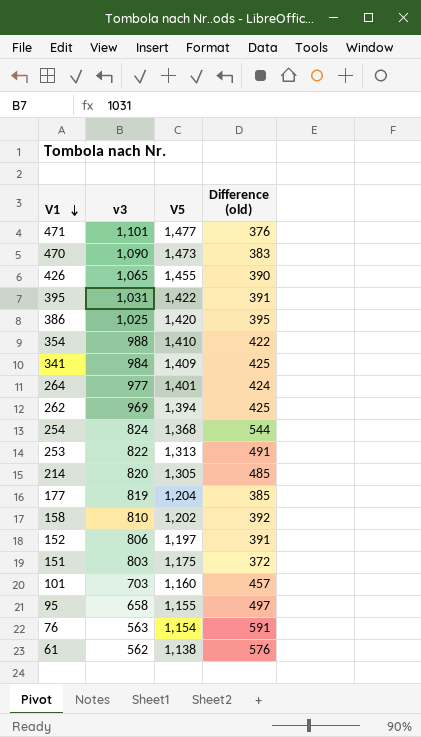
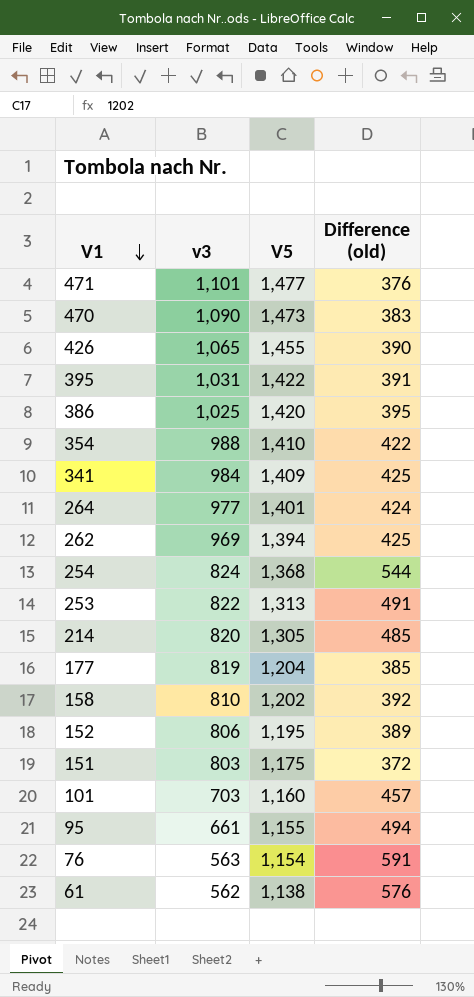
152 | V5: 1,197 -> 1,195
152 | Difference (old): 391 -> 389
95 | v3: 658 -> 661
95 | Difference (old): 497 -> 494

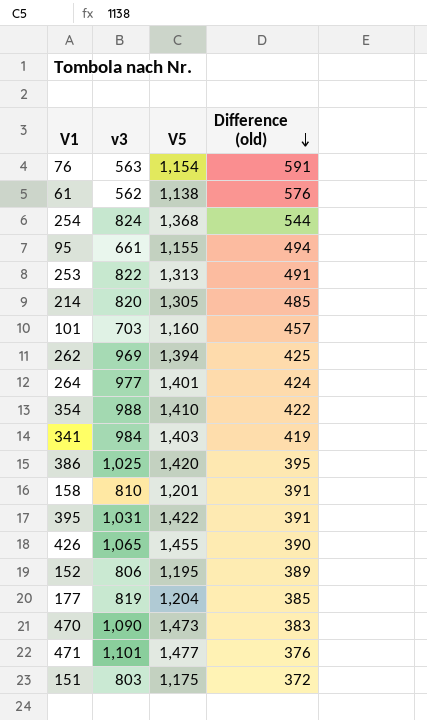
row order: V1 descending -> Difference (old) descending
341 | V5: 1,409 -> 1,403
341 | Difference (old): 425 -> 419
158 | V5: 1,202 -> 1,201
158 | Difference (old): 392 -> 391

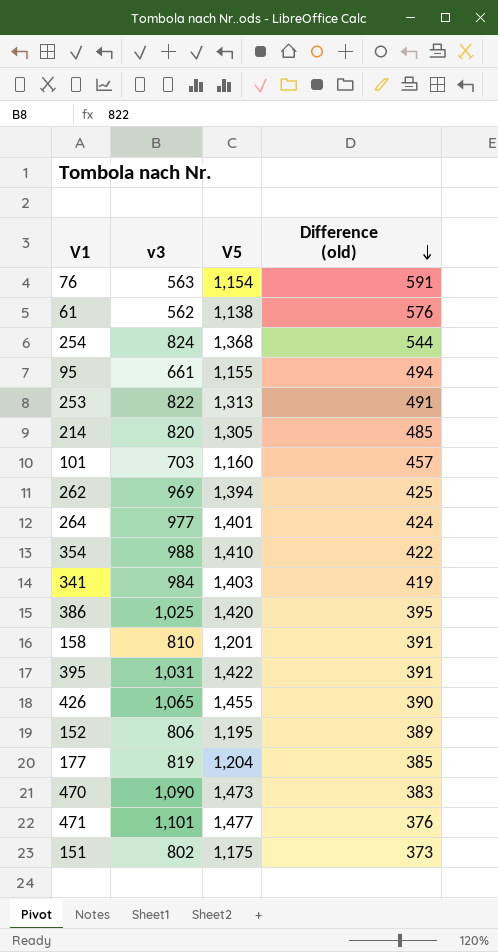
151 | v3: 803 -> 802
151 | Difference (old): 372 -> 373

